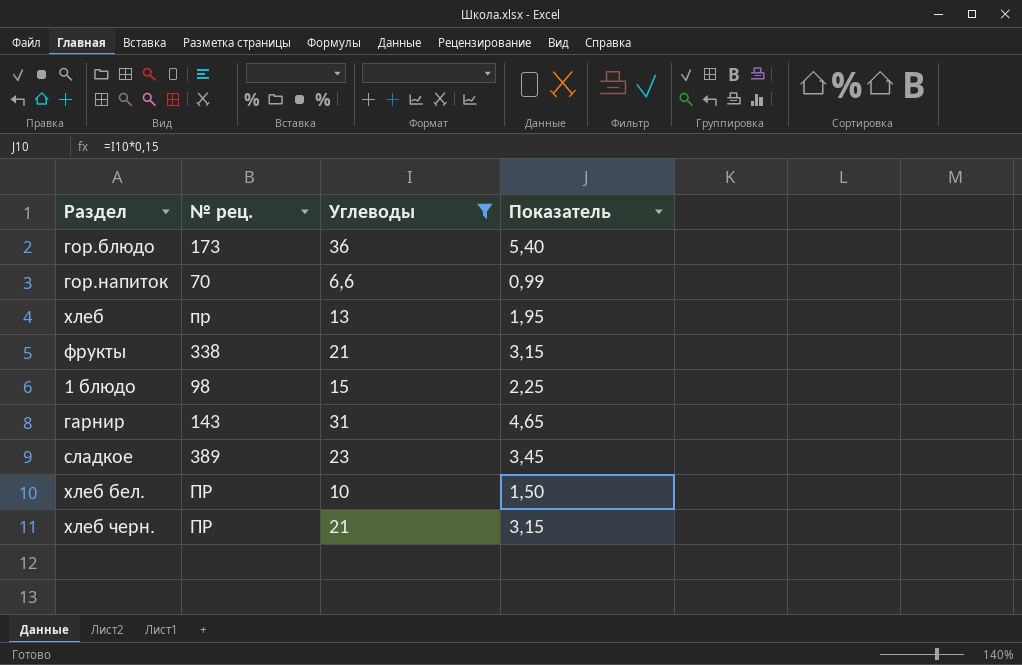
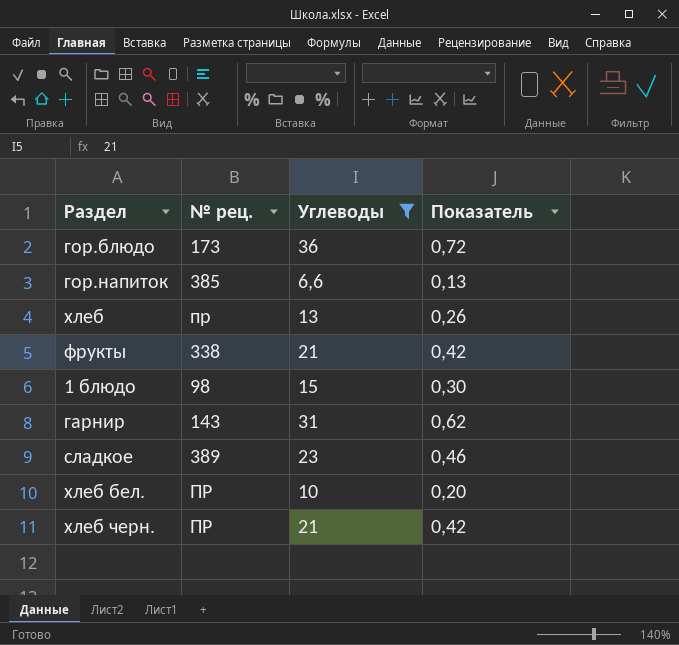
column Показатель | formula: [Углеводы] * 0,15 -> [Углеводы] * 0,02
гор.напиток | № рец.: 70 -> 385

